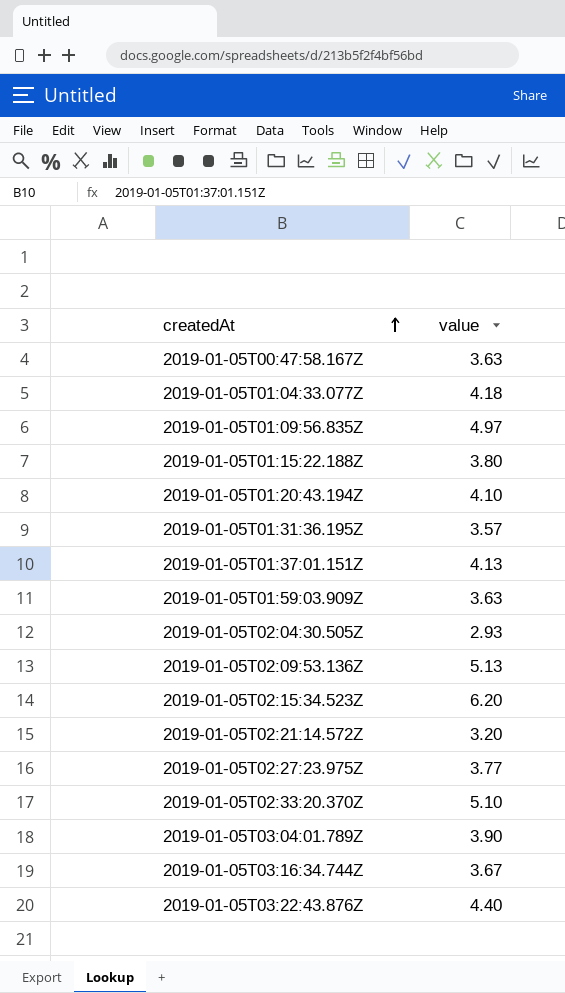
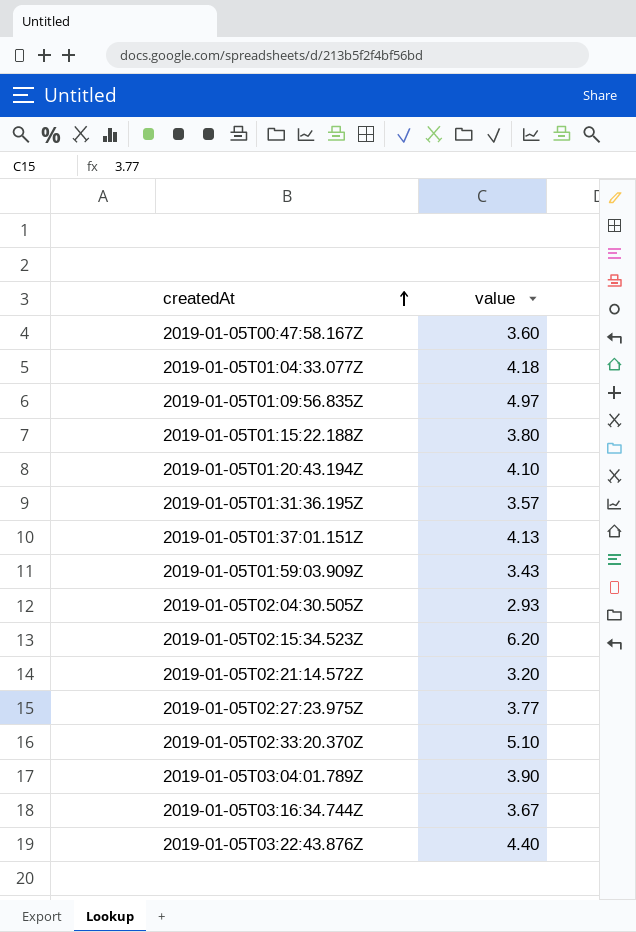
row 2019-01-05T02:09:53.136Z: 5.13 -> none
2019-01-05T00:47:58.167Z | value: 3.63 -> 3.60
2019-01-05T01:59:03.909Z | value: 3.63 -> 3.43

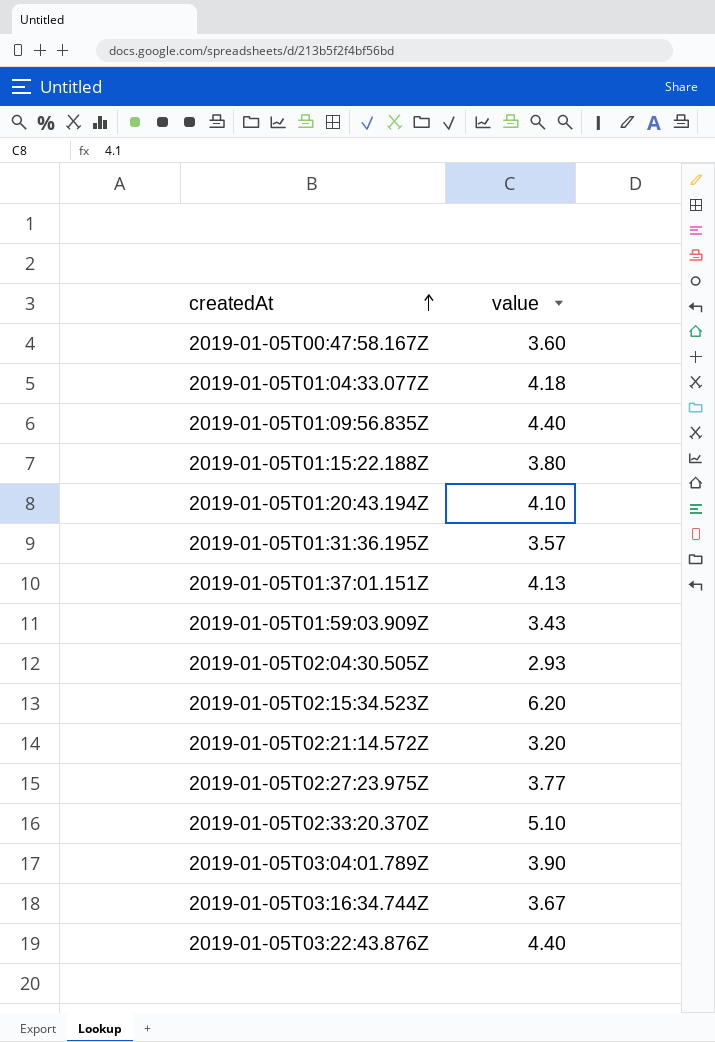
2019-01-05T01:09:56.835Z | value: 4.97 -> 4.40

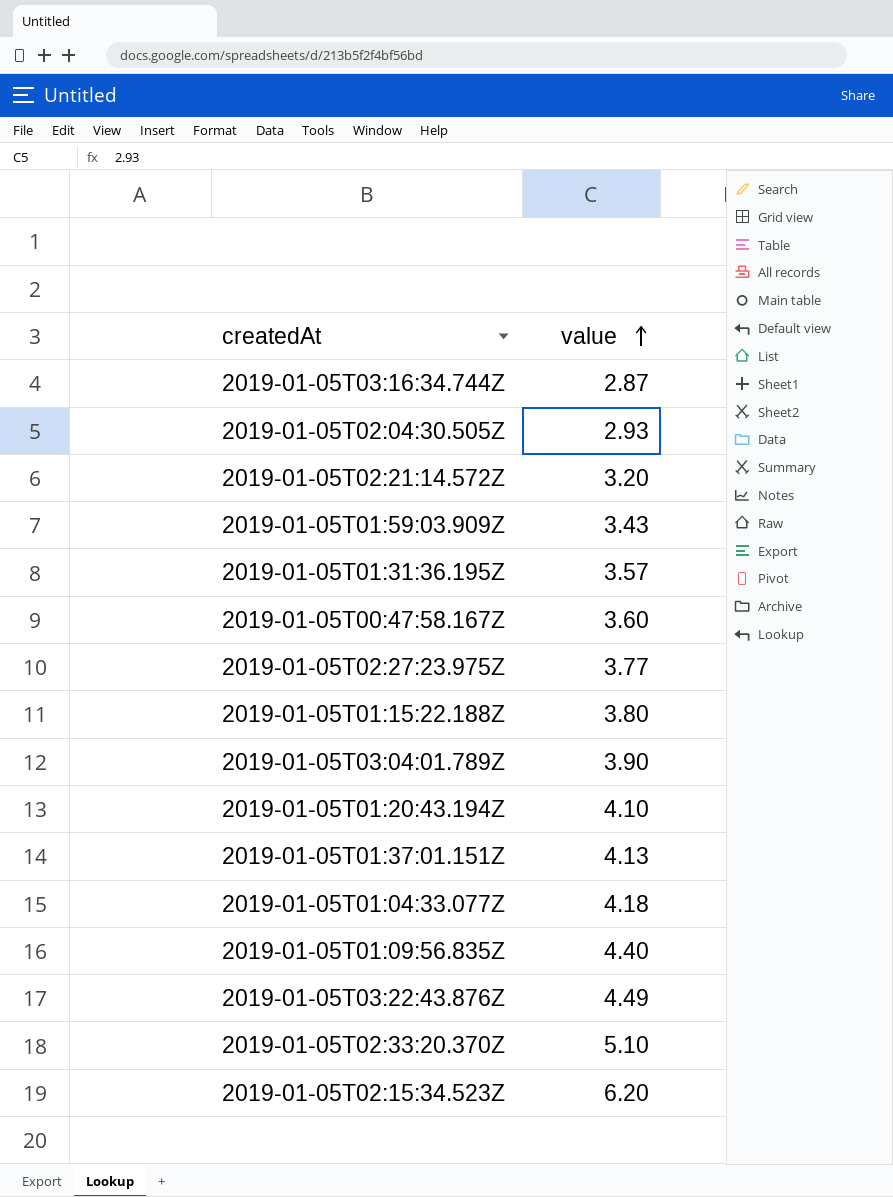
row order: createdAt ascending -> value ascending
2019-01-05T03:16:34.744Z | value: 3.67 -> 2.87
2019-01-05T03:22:43.876Z | value: 4.40 -> 4.49

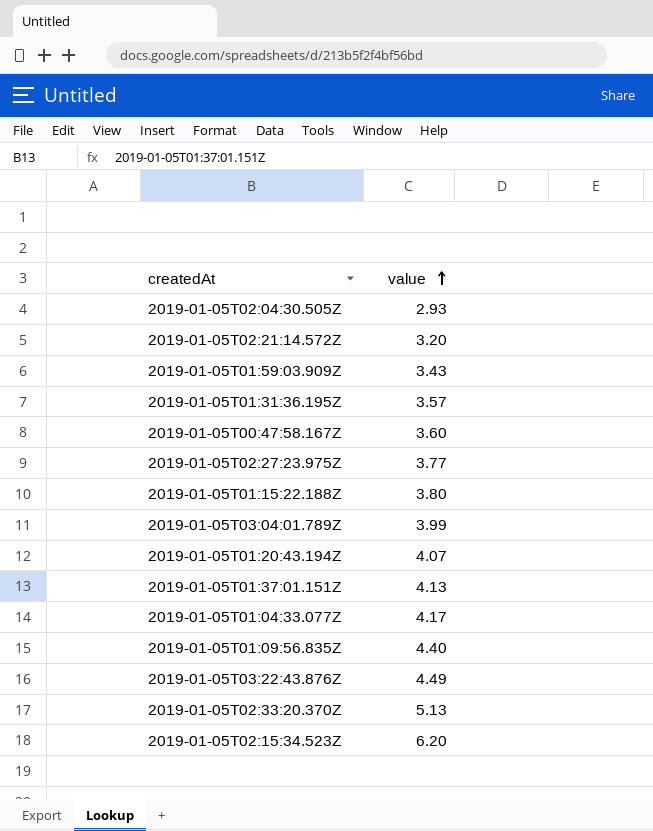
row 2019-01-05T03:16:34.744Z: 2.87 -> none
2019-01-05T03:04:01.789Z | value: 3.90 -> 3.99
2019-01-05T01:20:43.194Z | value: 4.10 -> 4.07
2019-01-05T01:04:33.077Z | value: 4.18 -> 4.17
2019-01-05T02:33:20.370Z | value: 5.10 -> 5.13

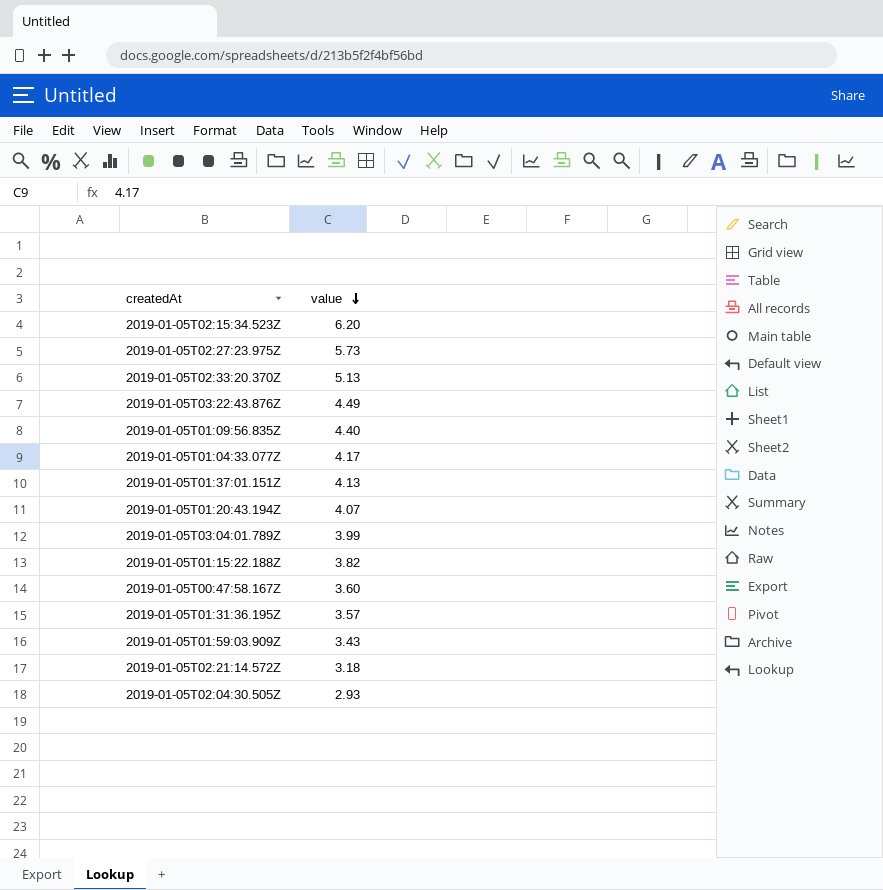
row order: value ascending -> value descending
2019-01-05T02:27:23.975Z | value: 3.77 -> 5.73
2019-01-05T01:15:22.188Z | value: 3.80 -> 3.82
2019-01-05T02:21:14.572Z | value: 3.20 -> 3.18

